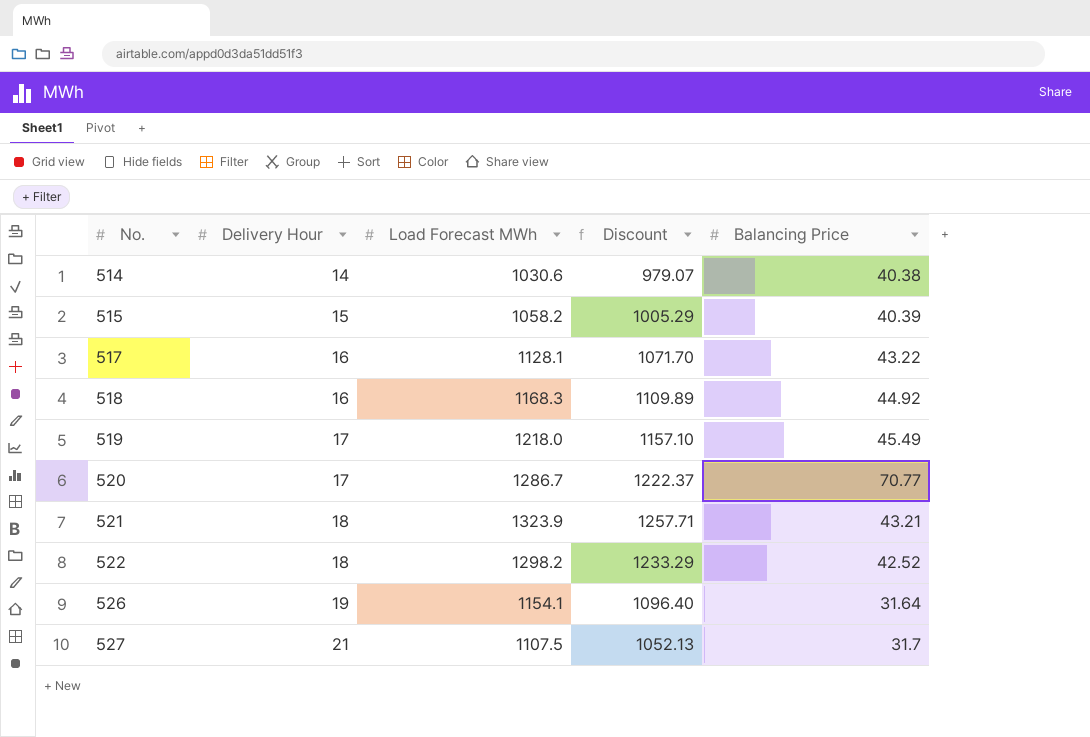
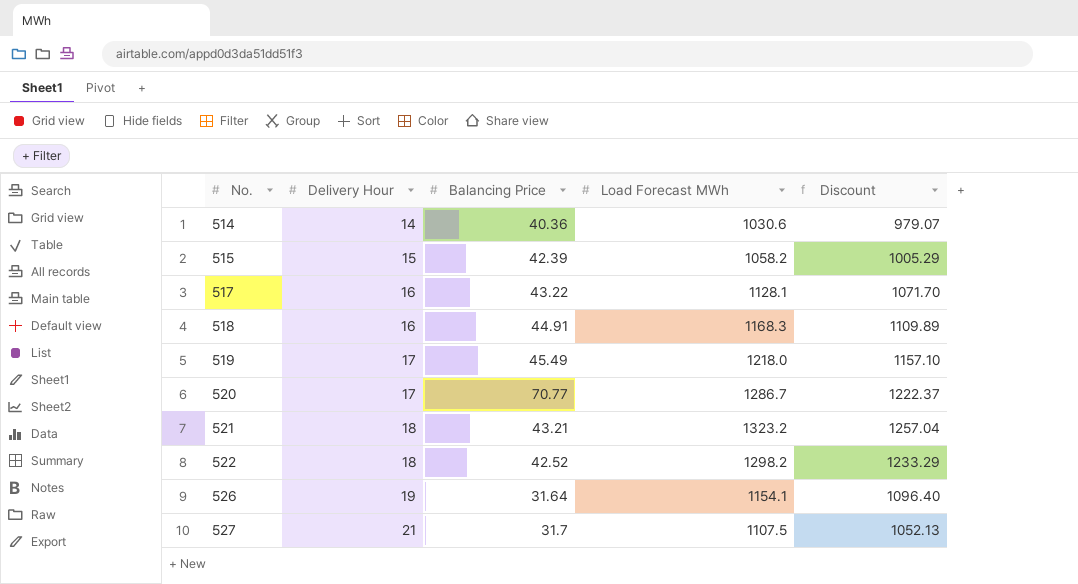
column Balancing Price | position: 5 -> 3
514 | Balancing Price: 40.38 -> 40.36
515 | Balancing Price: 40.39 -> 42.39
518 | Balancing Price: 44.92 -> 44.91
521 | Load Forecast MWh: 1323.9 -> 1323.2
521 | Discount: 1257.71 -> 1257.04

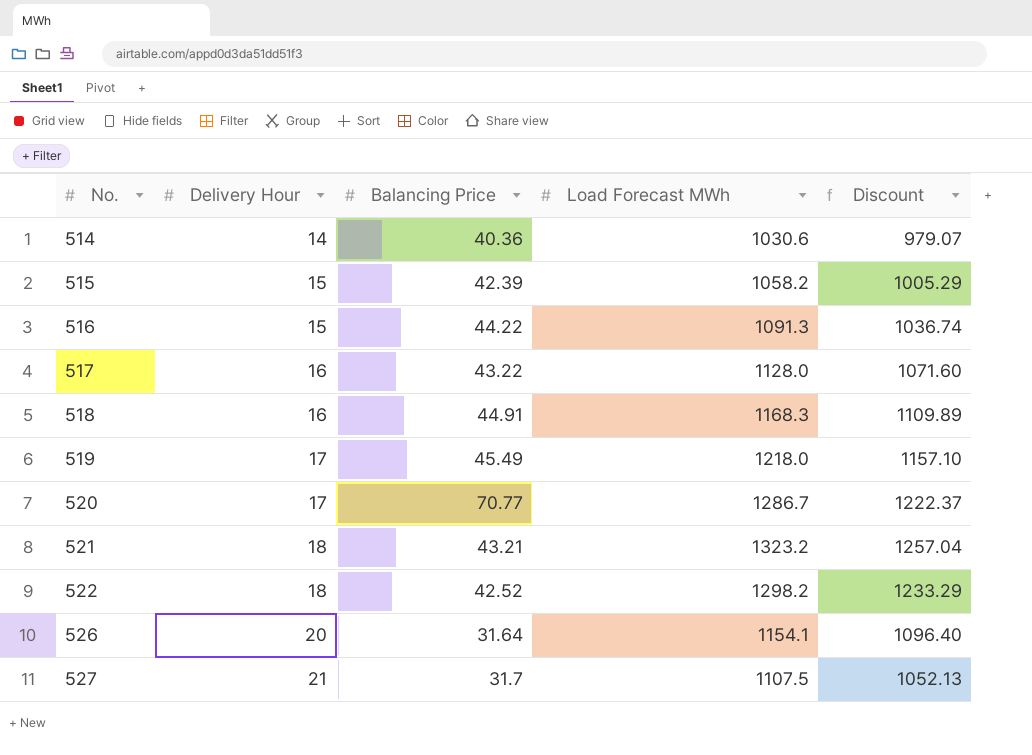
row 516: none -> 15 | 44.22 | 1091.3 | 1036.74
517 | Load Forecast MWh: 1128.1 -> 1128.0
517 | Discount: 1071.70 -> 1071.60
526 | Delivery Hour: 19 -> 20

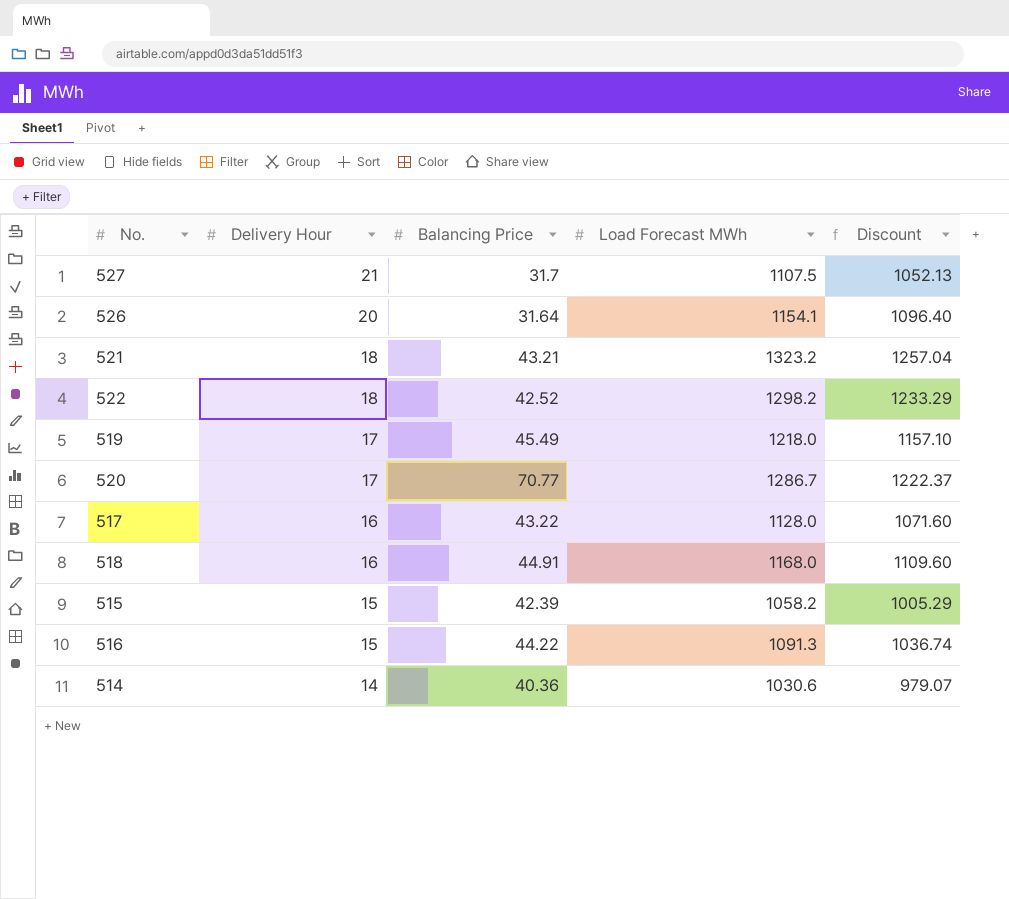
row order: No. ascending -> Delivery Hour descending
518 | Load Forecast MWh: 1168.3 -> 1168.0
518 | Discount: 1109.89 -> 1109.60

